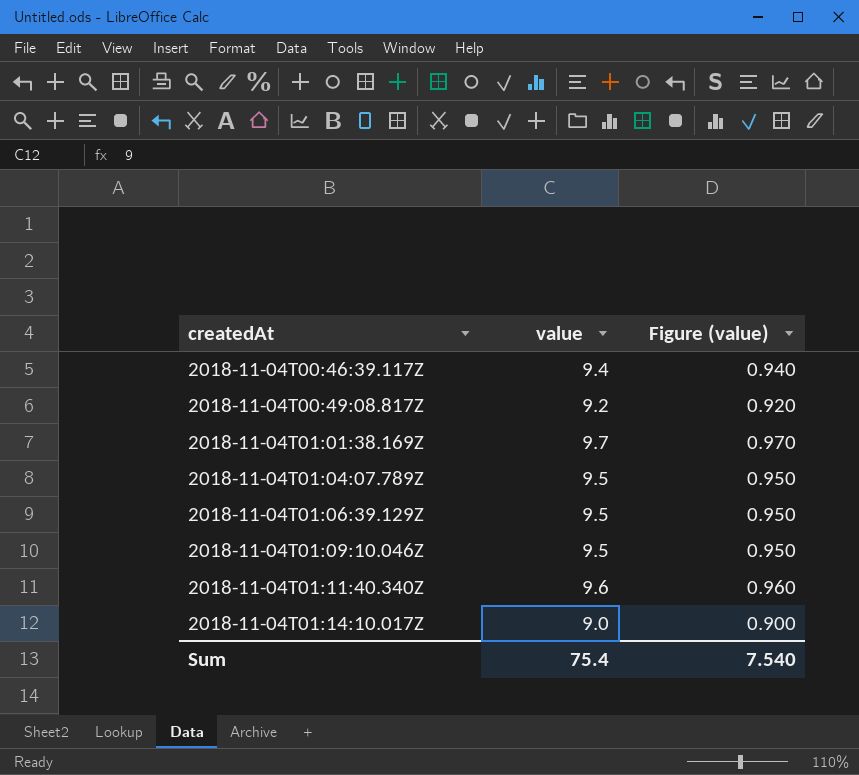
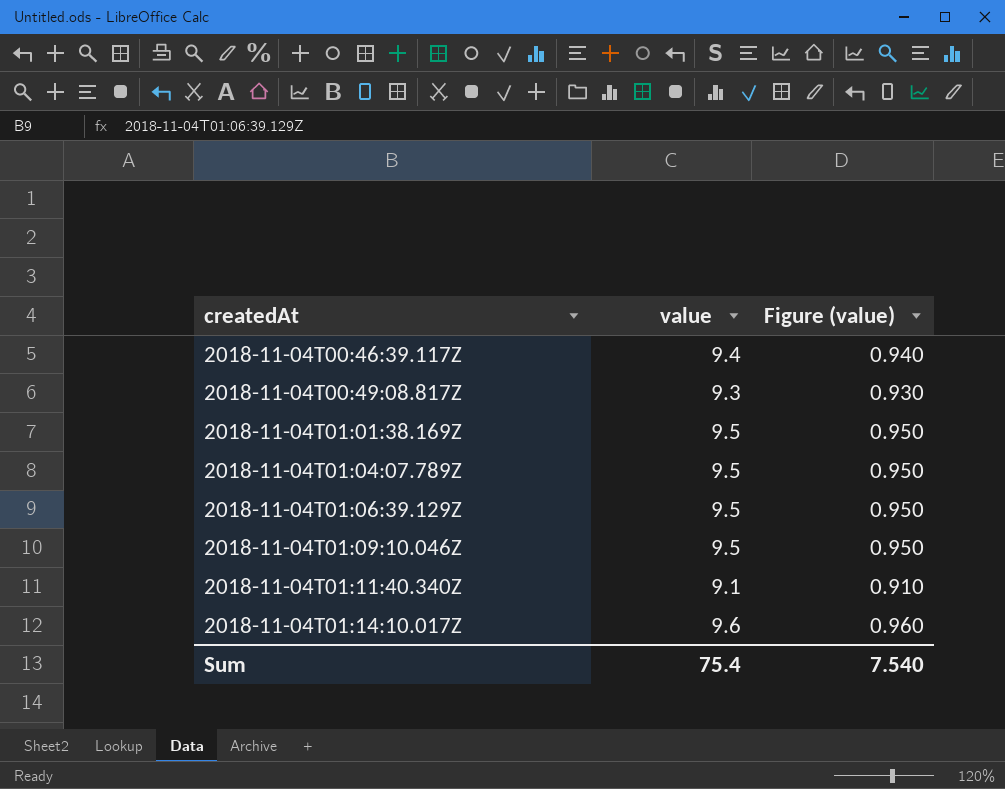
2018-11-04T00:49:08.817Z | value: 9.2 -> 9.3
2018-11-04T00:49:08.817Z | Figure (value): 0.920 -> 0.930
2018-11-04T01:01:38.169Z | value: 9.7 -> 9.5
2018-11-04T01:01:38.169Z | Figure (value): 0.970 -> 0.950
2018-11-04T01:11:40.340Z | value: 9.6 -> 9.1
2018-11-04T01:11:40.340Z | Figure (value): 0.960 -> 0.910
2018-11-04T01:14:10.017Z | value: 9.0 -> 9.6
2018-11-04T01:14:10.017Z | Figure (value): 0.900 -> 0.960

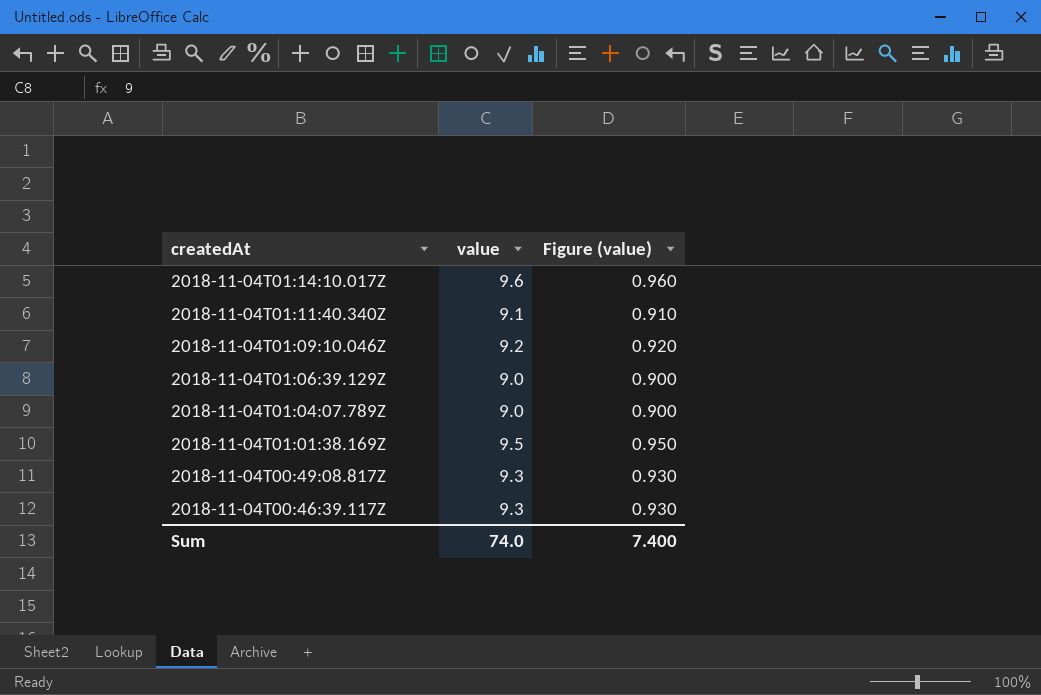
row order: createdAt ascending -> createdAt descending
2018-11-04T01:09:10.046Z | value: 9.5 -> 9.2
2018-11-04T01:09:10.046Z | Figure (value): 0.950 -> 0.920
2018-11-04T01:06:39.129Z | value: 9.5 -> 9.0
2018-11-04T01:06:39.129Z | Figure (value): 0.950 -> 0.900
2018-11-04T01:04:07.789Z | value: 9.5 -> 9.0
2018-11-04T01:04:07.789Z | Figure (value): 0.950 -> 0.900
2018-11-04T00:46:39.117Z | value: 9.4 -> 9.3
2018-11-04T00:46:39.117Z | Figure (value): 0.940 -> 0.930
Sum | value: 75.4 -> 74.0
Sum | Figure (value): 7.540 -> 7.400

